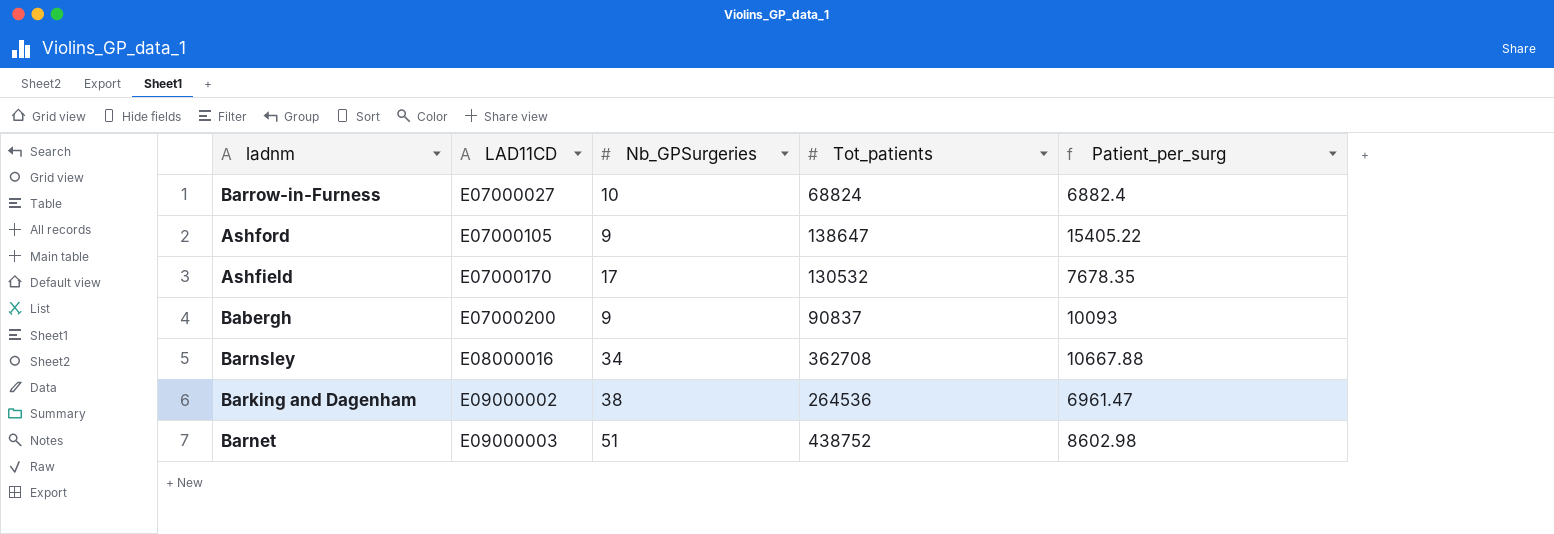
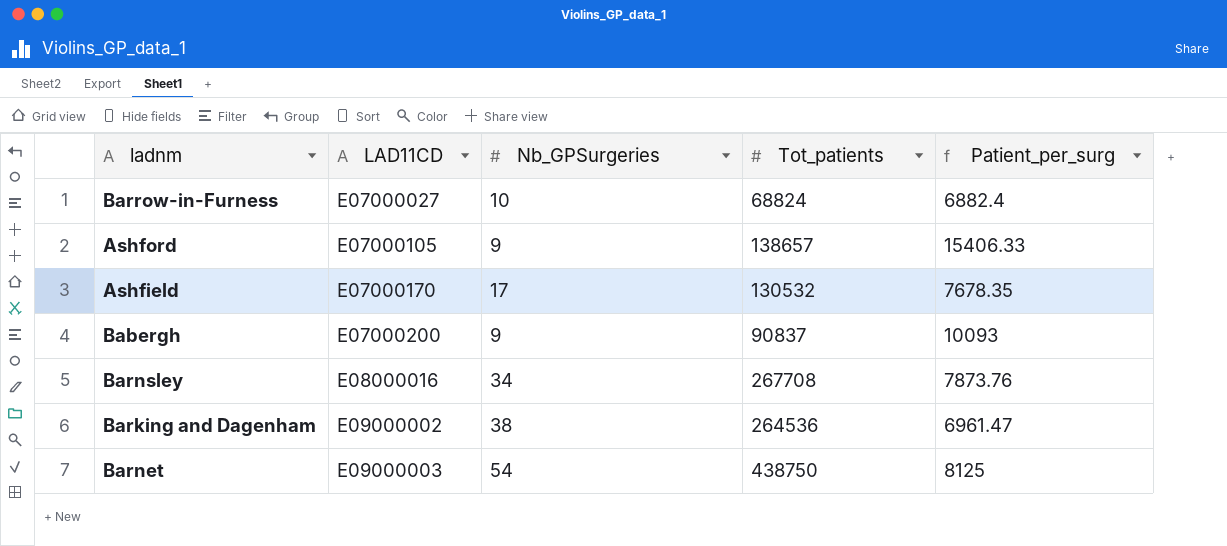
Ashford | Tot_patients: 138647 -> 138657
Ashford | Patient_per_surg: 15405.22 -> 15406.33
Barnsley | Tot_patients: 362708 -> 267708
Barnsley | Patient_per_surg: 10667.88 -> 7873.76
Barnet | Nb_GPSurgeries: 51 -> 54
Barnet | Tot_patients: 438752 -> 438750
Barnet | Patient_per_surg: 8602.98 -> 8125

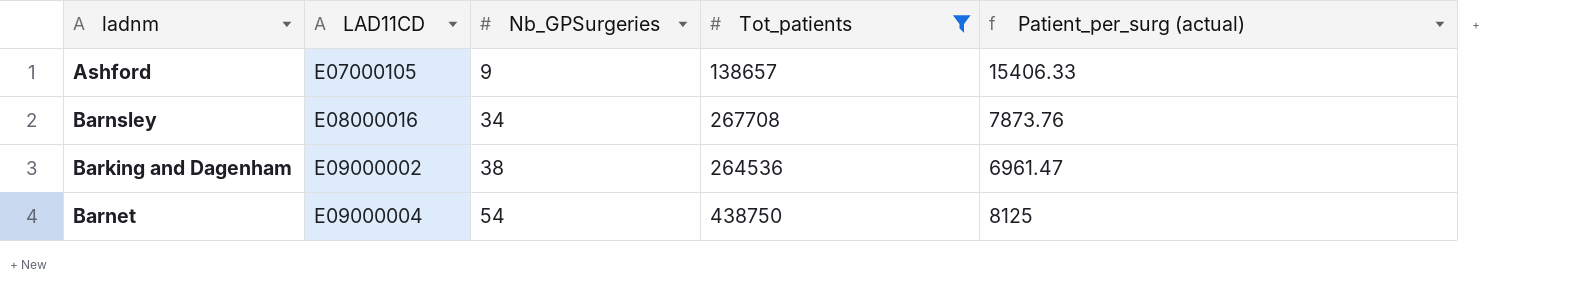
filter: none -> Tot_patients >= 138657
column name: Patient_per_surg -> Patient_per_surg (actual)
Barnet | LAD11CD: E09000003 -> E09000004

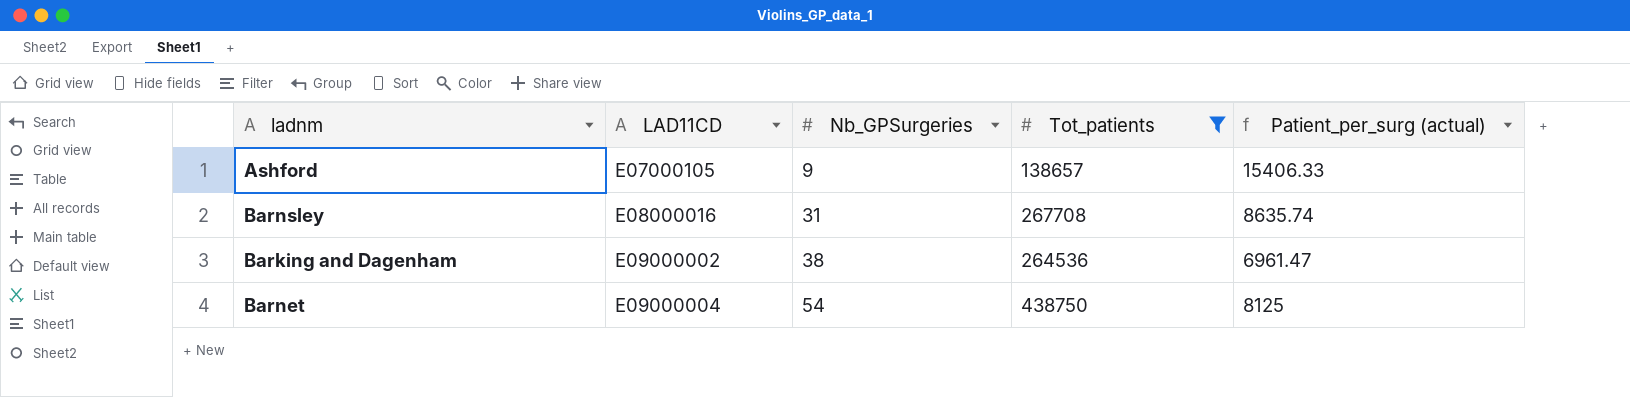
Barnsley | Nb_GPSurgeries: 34 -> 31
Barnsley | Patient_per_surg (actual): 7873.76 -> 8635.74

